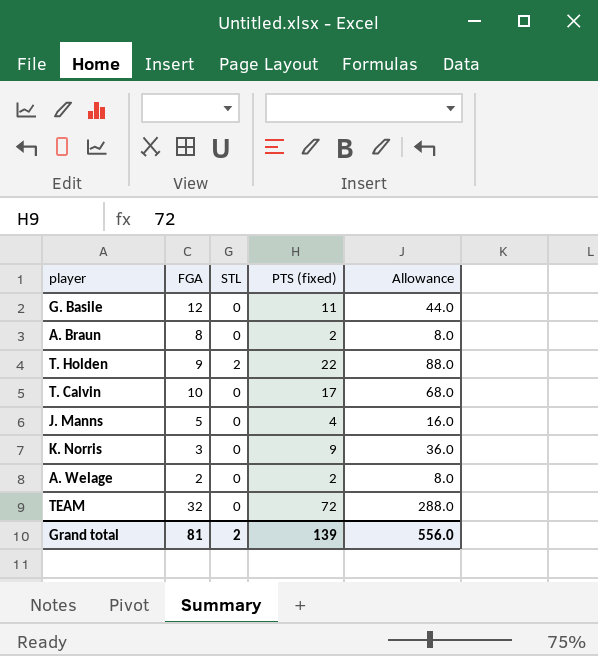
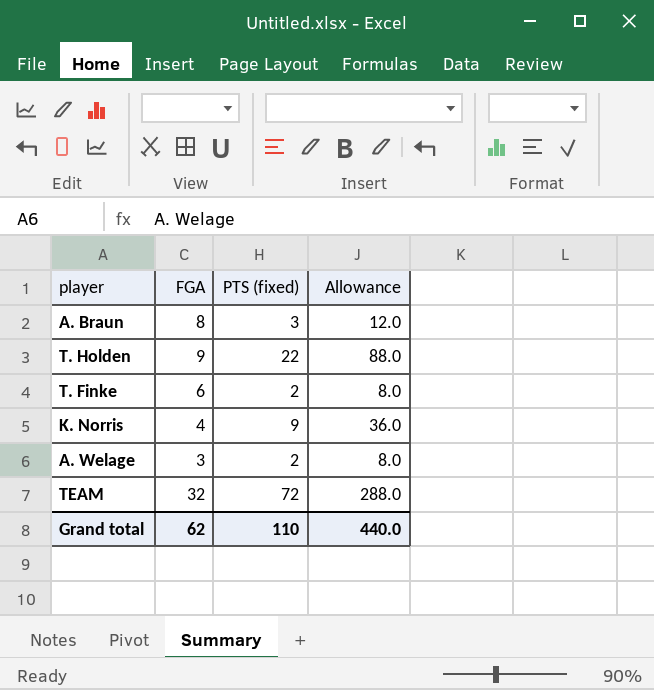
column STL | position: 3 -> none
row G. Basile: 12 | 0 | 11 | 44.0 -> none
row T. Calvin: 10 | 0 | 17 | 68.0 -> none
row J. Manns: 5 | 0 | 4 | 16.0 -> none
A. Braun | PTS (fixed): 2 -> 3
A. Braun | Allowance: 8.0 -> 12.0
row T. Finke: none -> 6 | 2 | 8.0
K. Norris | FGA: 3 -> 4
A. Welage | FGA: 2 -> 3
Grand total | FGA: 81 -> 62
Grand total | PTS (fixed): 139 -> 110
Grand total | Allowance: 556.0 -> 440.0

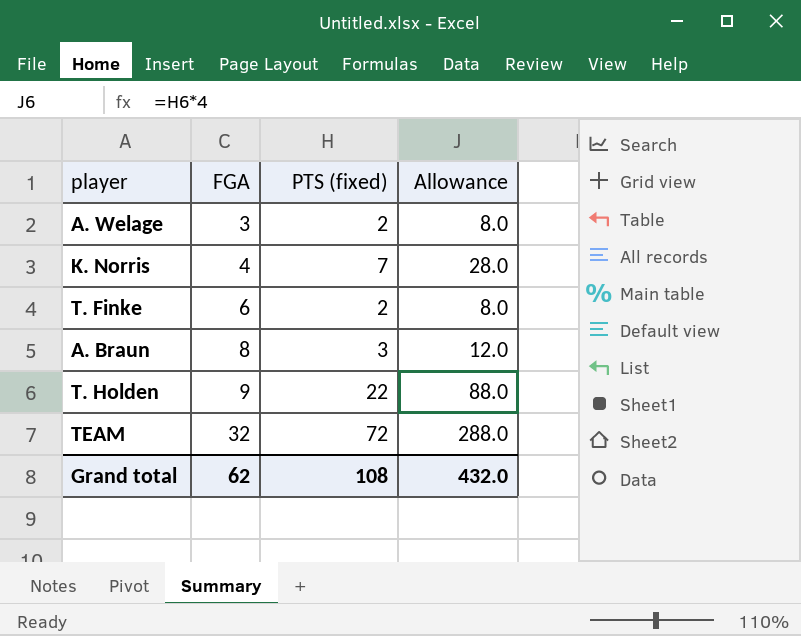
row order: none -> FGA ascending
K. Norris | PTS (fixed): 9 -> 7
K. Norris | Allowance: 36.0 -> 28.0
Grand total | PTS (fixed): 110 -> 108
Grand total | Allowance: 440.0 -> 432.0

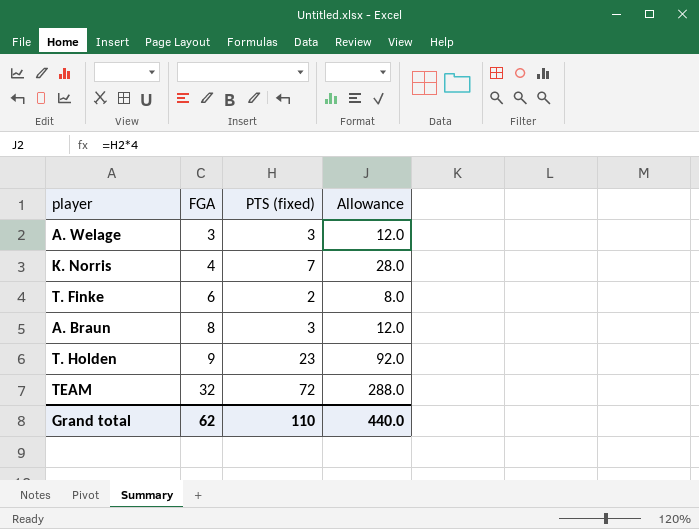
A. Welage | PTS (fixed): 2 -> 3
A. Welage | Allowance: 8.0 -> 12.0
T. Holden | PTS (fixed): 22 -> 23
T. Holden | Allowance: 88.0 -> 92.0
Grand total | PTS (fixed): 108 -> 110
Grand total | Allowance: 432.0 -> 440.0

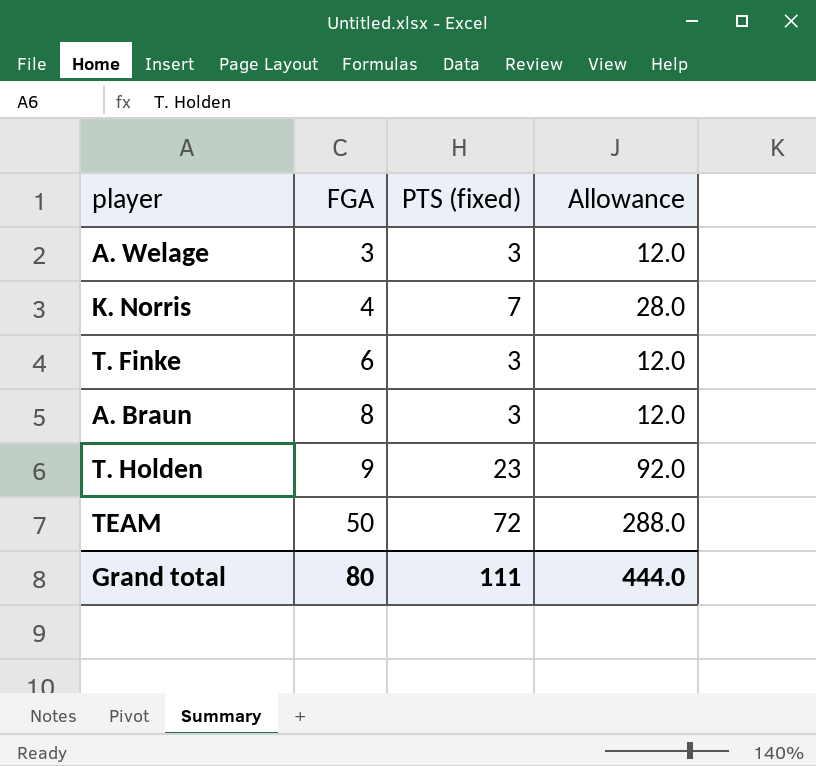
T. Finke | PTS (fixed): 2 -> 3
T. Finke | Allowance: 8.0 -> 12.0
TEAM | FGA: 32 -> 50
Grand total | FGA: 62 -> 80
Grand total | PTS (fixed): 110 -> 111
Grand total | Allowance: 440.0 -> 444.0

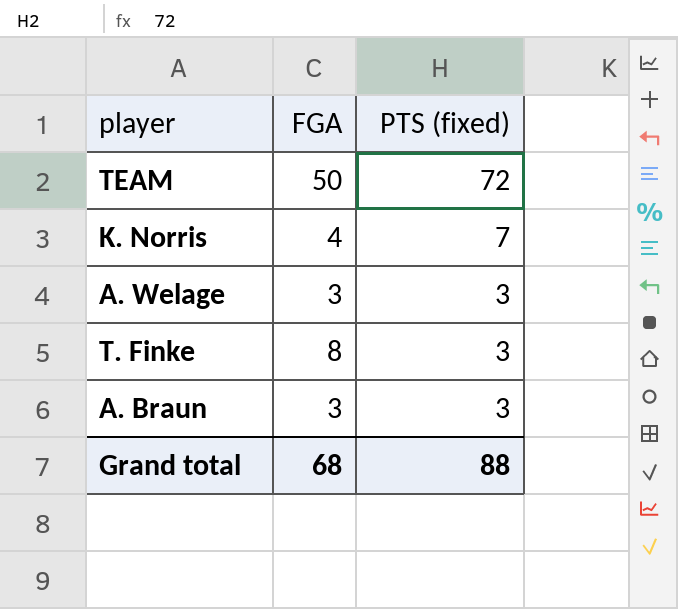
row order: FGA ascending -> PTS (fixed) descending
column Allowance | formula: [PTS (fixed)] * 4 -> none
row T. Holden: 9 | 23 | 92.0 -> none
T. Finke | FGA: 6 -> 8
A. Braun | FGA: 8 -> 3
Grand total | FGA: 80 -> 68
Grand total | PTS (fixed): 111 -> 88

